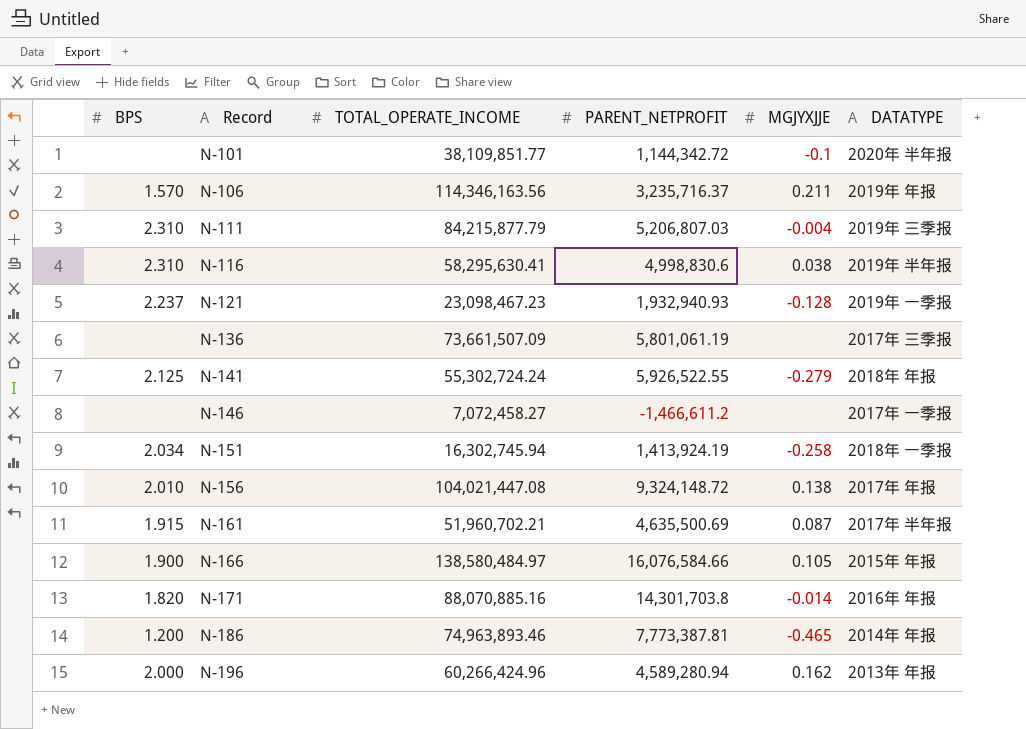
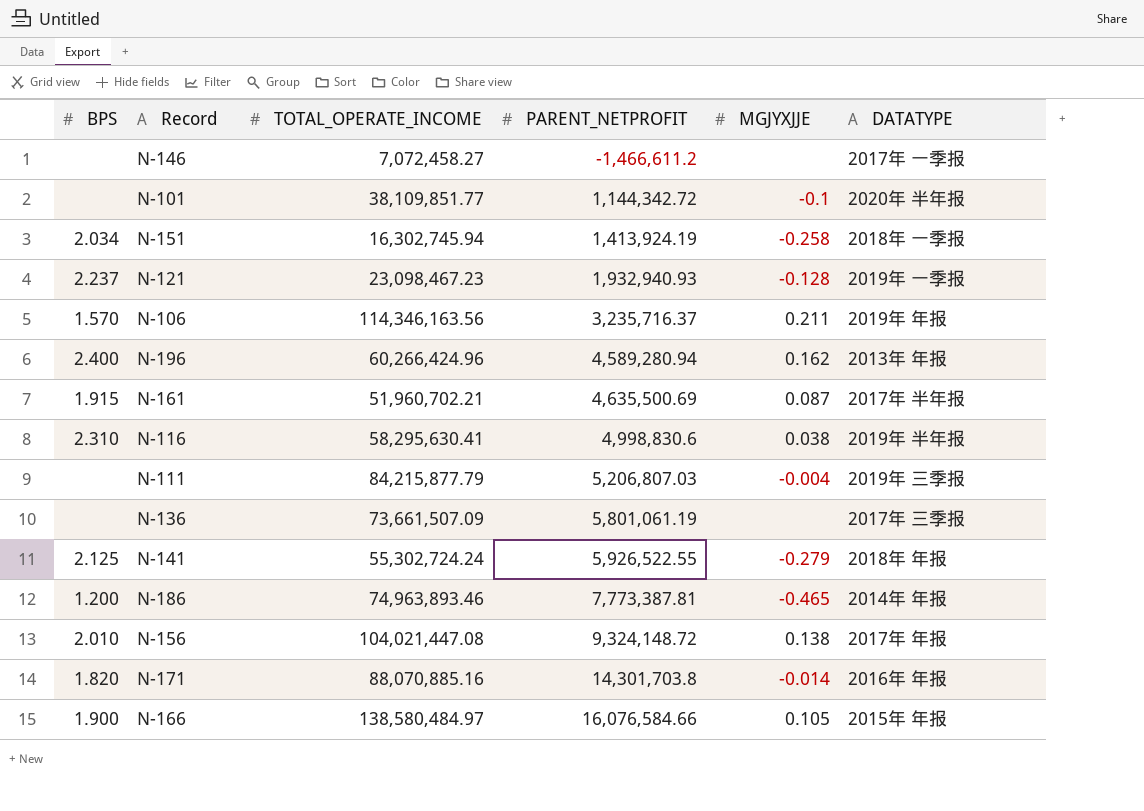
row order: Record ascending -> PARENT_NETPROFIT ascending
N-196 | BPS: 2.000 -> 2.400
N-111 | BPS: 2.310 -> none

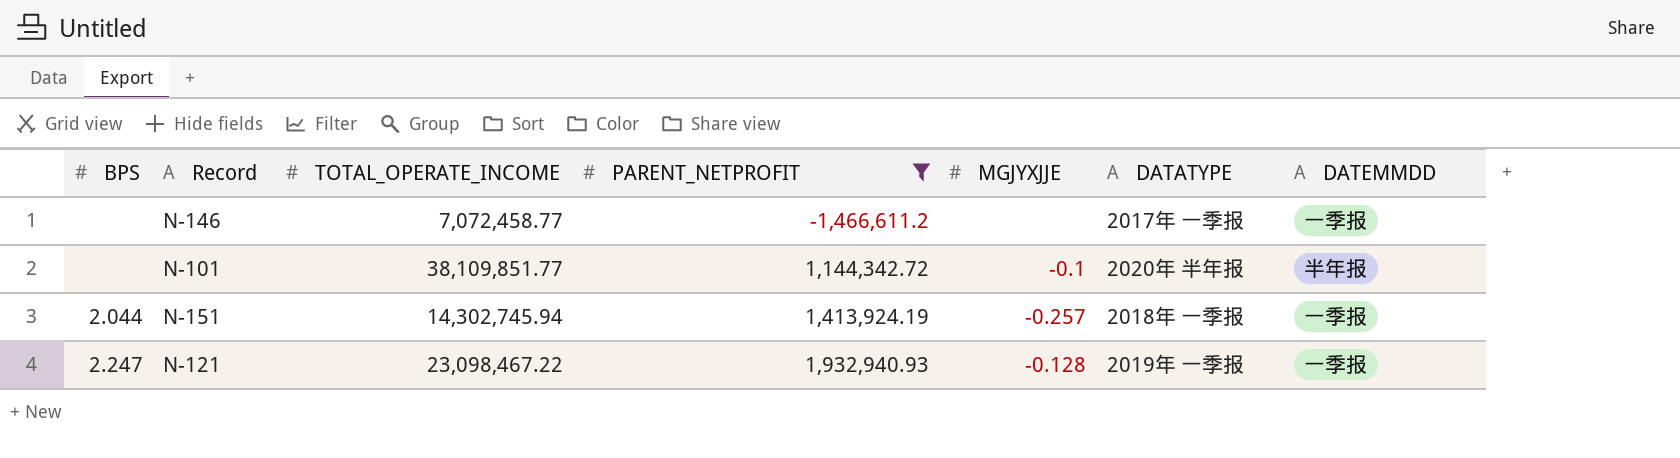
filter: none -> PARENT_NETPROFIT <= 1,932,940.93
column DATEMMDD | position: none -> 7
N-146 | TOTAL_OPERATE_INCOME: 7,072,458.27 -> 7,072,458.77
N-151 | BPS: 2.034 -> 2.044
N-151 | TOTAL_OPERATE_INCOME: 16,302,745.94 -> 14,302,745.94
N-151 | MGJYXJJE: -0.258 -> -0.257
N-121 | BPS: 2.237 -> 2.247
N-121 | TOTAL_OPERATE_INCOME: 23,098,467.23 -> 23,098,467.22

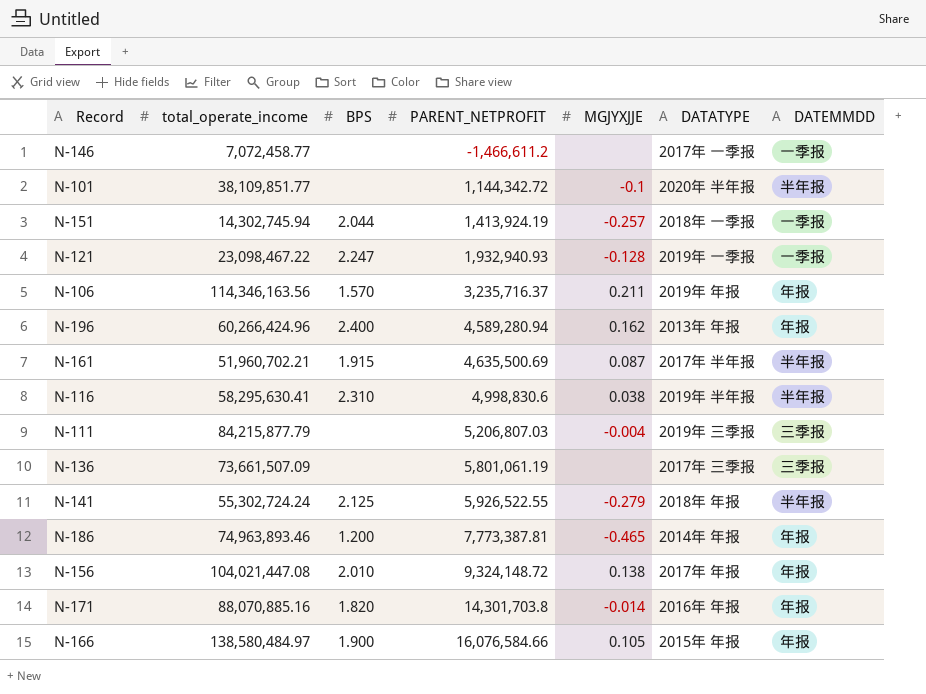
filter: PARENT_NETPROFIT <= 1,932,940.93 -> none
column name: TOTAL_OPERATE_INCOME -> total_operate_income
column BPS | position: 1 -> 3

